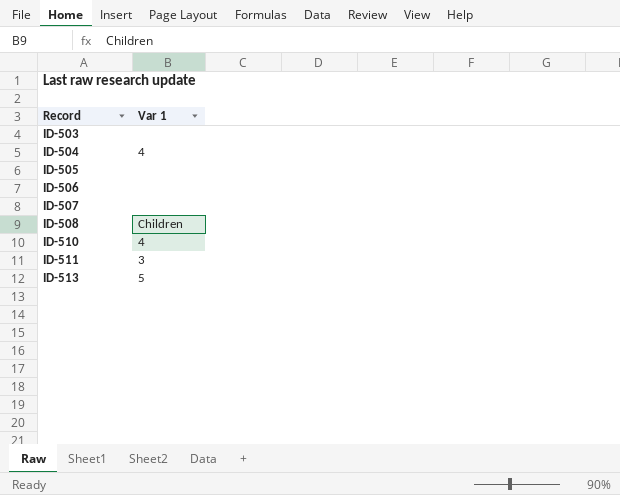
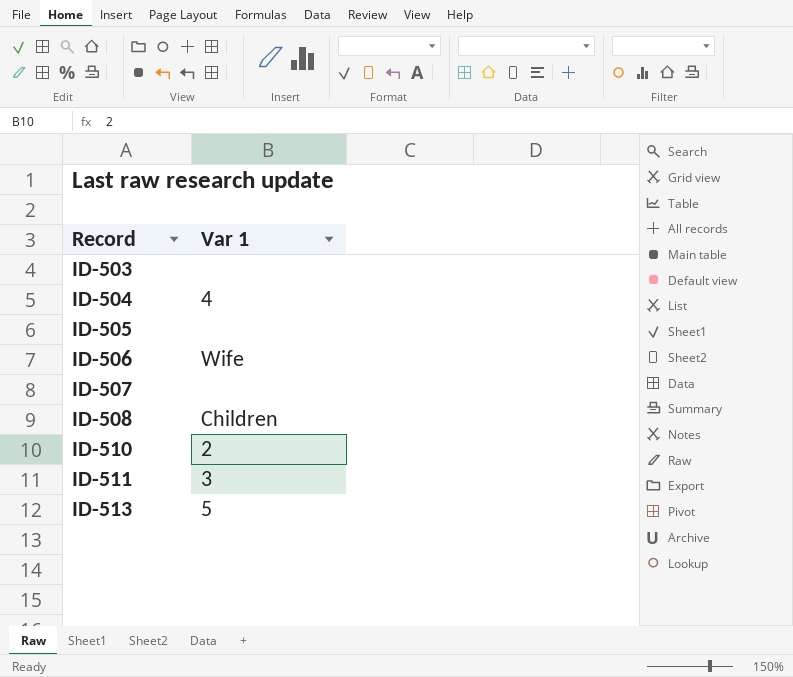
ID-506 | Var 1: none -> Wife
ID-510 | Var 1: 4 -> 2

